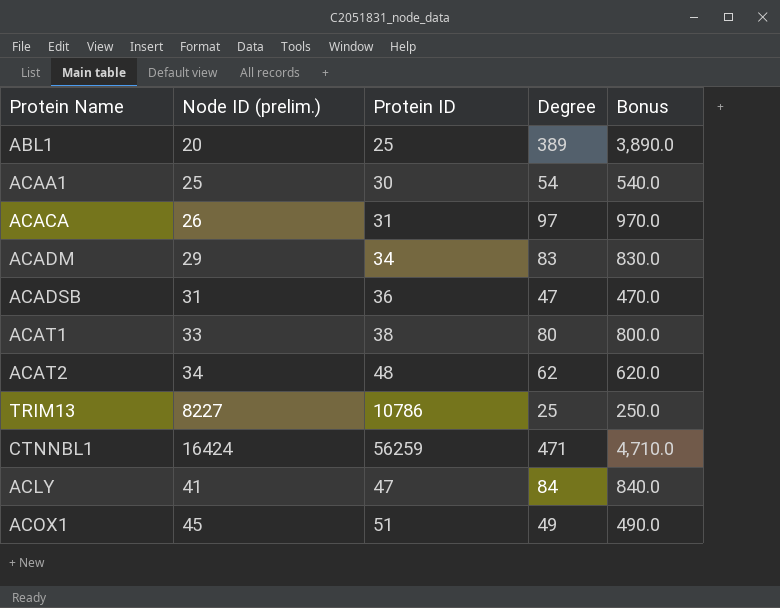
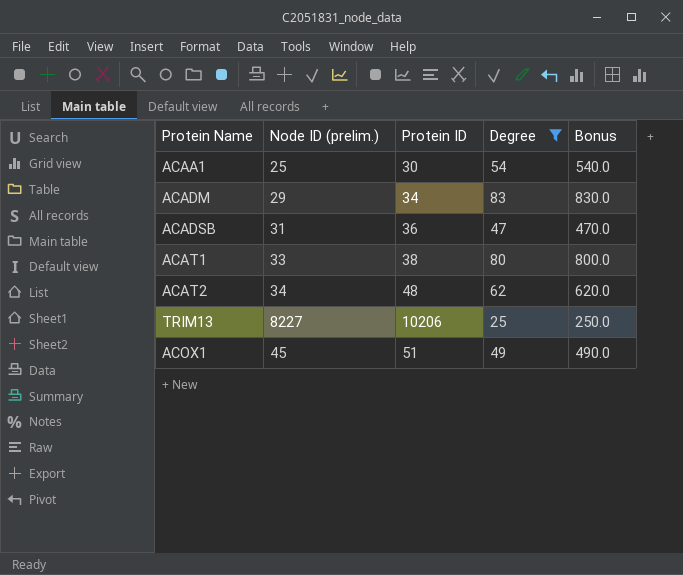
filter: none -> Degree <= 83
TRIM13 | Protein ID: 10786 -> 10206

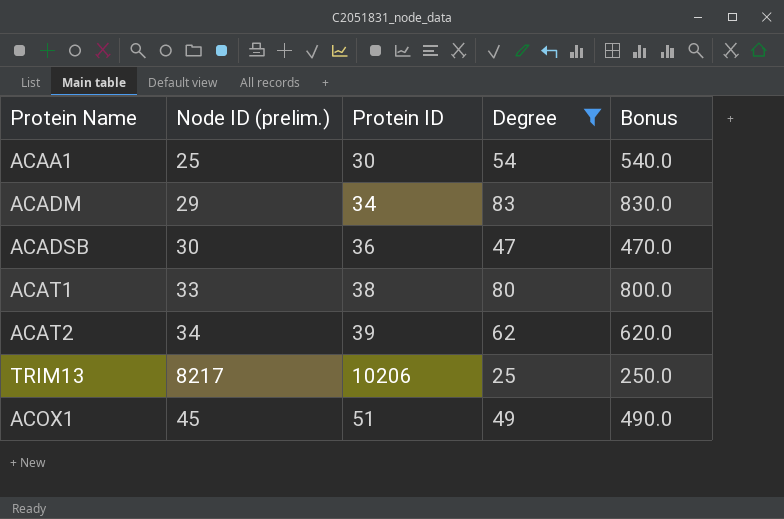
ACADSB | Node ID (prelim.): 31 -> 30
ACAT2 | Protein ID: 48 -> 39
TRIM13 | Node ID (prelim.): 8227 -> 8217

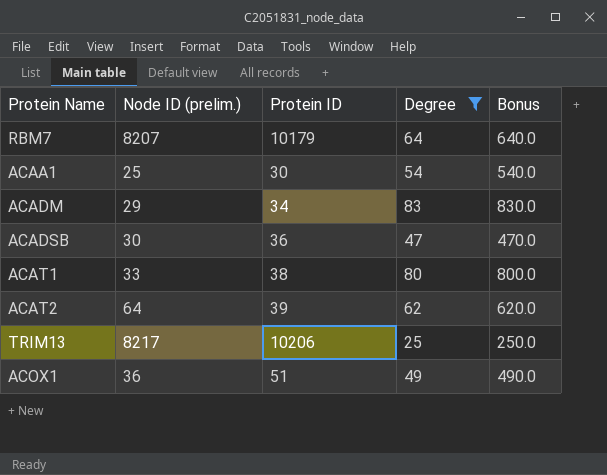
row RBM7: none -> 8207 | 10179 | 64 | 640.0
ACAT2 | Node ID (prelim.): 34 -> 64
ACOX1 | Node ID (prelim.): 45 -> 36

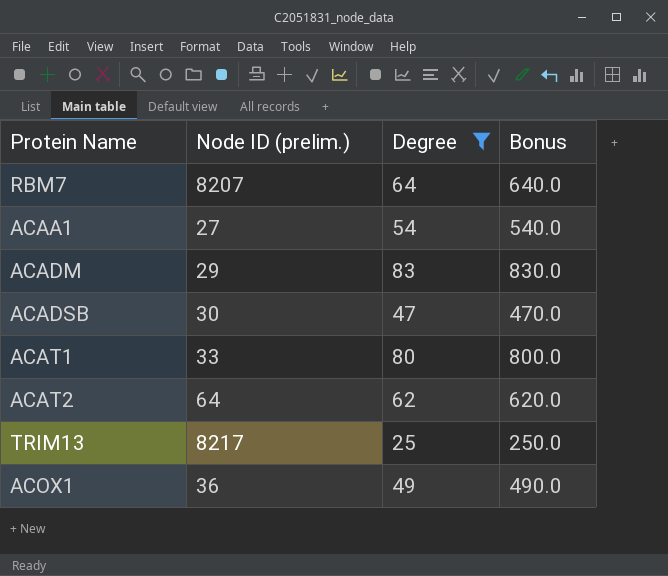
column Protein ID | position: 3 -> none
ACAA1 | Node ID (prelim.): 25 -> 27

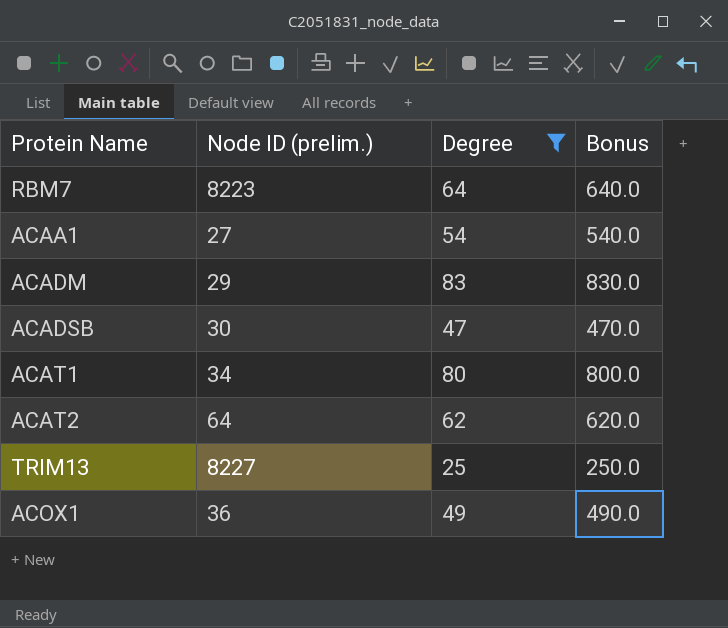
RBM7 | Node ID (prelim.): 8207 -> 8223
ACAT1 | Node ID (prelim.): 33 -> 34
TRIM13 | Node ID (prelim.): 8217 -> 8227

